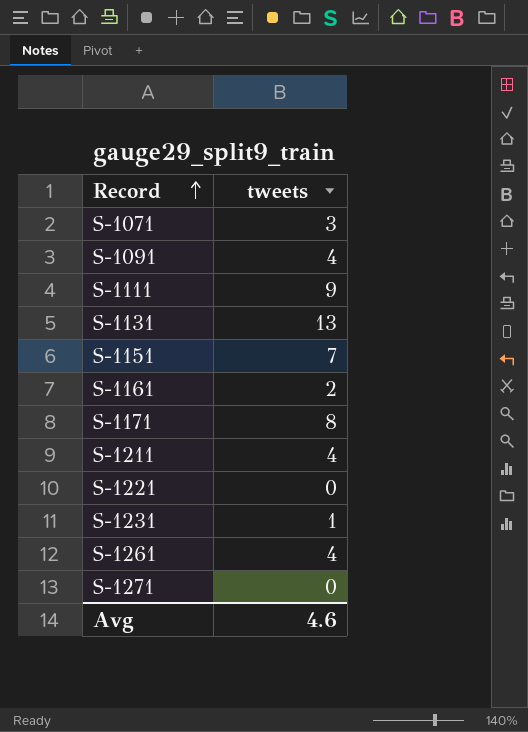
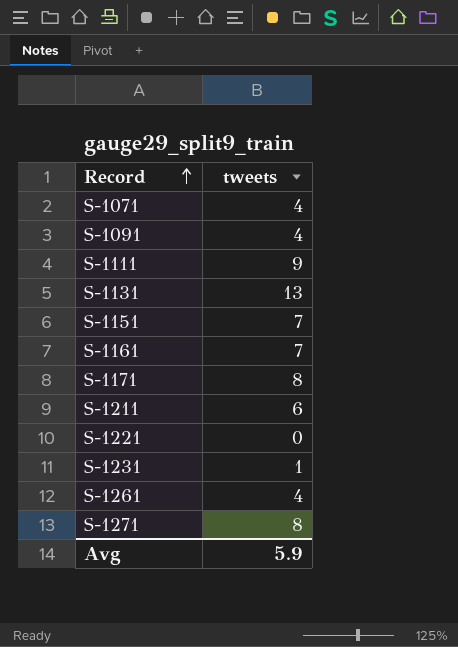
S-1071 | tweets: 3 -> 4
S-1161 | tweets: 2 -> 7
S-1211 | tweets: 4 -> 6
S-1271 | tweets: 0 -> 8
Avg | tweets: 4.6 -> 5.9

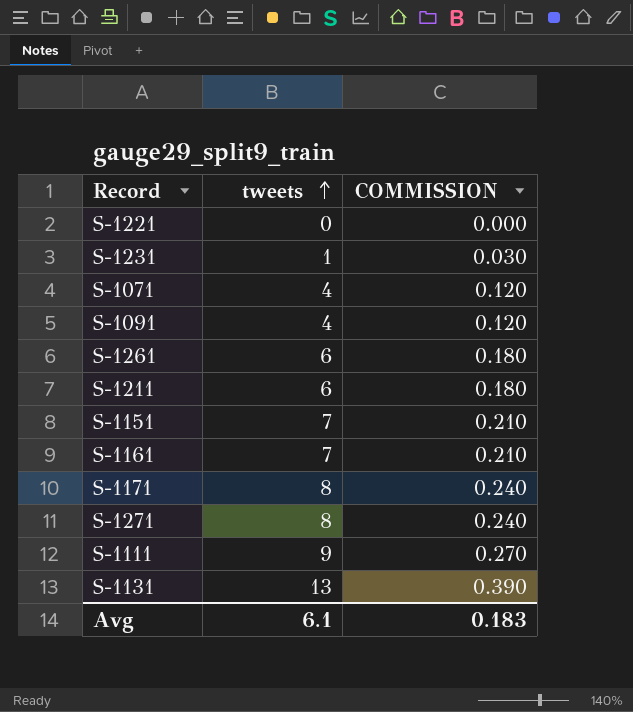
row order: Record ascending -> tweets ascending
column COMMISSION | formula: none -> [tweets] * 0.03
S-1261 | tweets: 4 -> 6
Avg | tweets: 5.9 -> 6.1

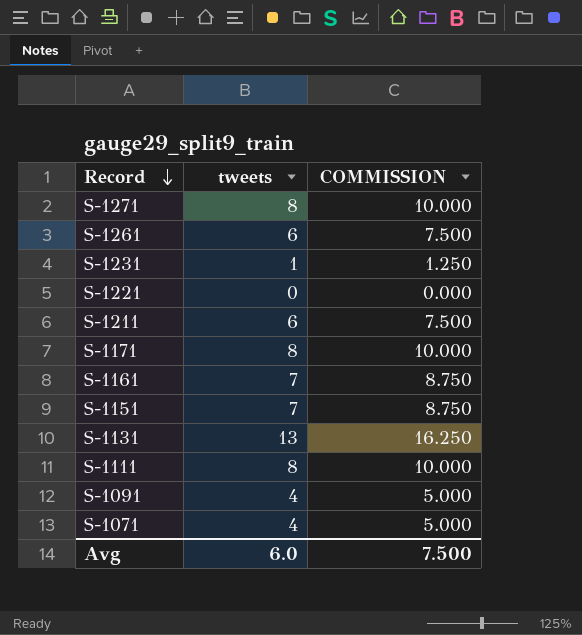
row order: tweets ascending -> Record descending
column COMMISSION | formula: [tweets] * 0.03 -> [tweets] * 1.25
S-1111 | tweets: 9 -> 8
Avg | tweets: 6.1 -> 6.0
Avg | COMMISSION: 0.183 -> 7.500

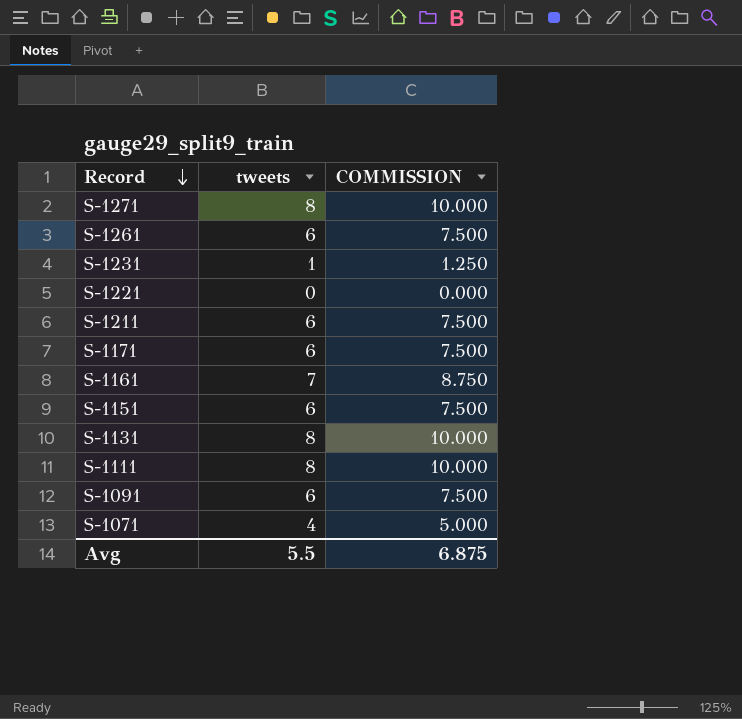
S-1171 | tweets: 8 -> 6
S-1171 | COMMISSION: 10.000 -> 7.500
S-1151 | tweets: 7 -> 6
S-1151 | COMMISSION: 8.750 -> 7.500
S-1131 | tweets: 13 -> 8
S-1131 | COMMISSION: 16.250 -> 10.000
S-1091 | tweets: 4 -> 6
S-1091 | COMMISSION: 5.000 -> 7.500
Avg | tweets: 6.0 -> 5.5
Avg | COMMISSION: 7.500 -> 6.875

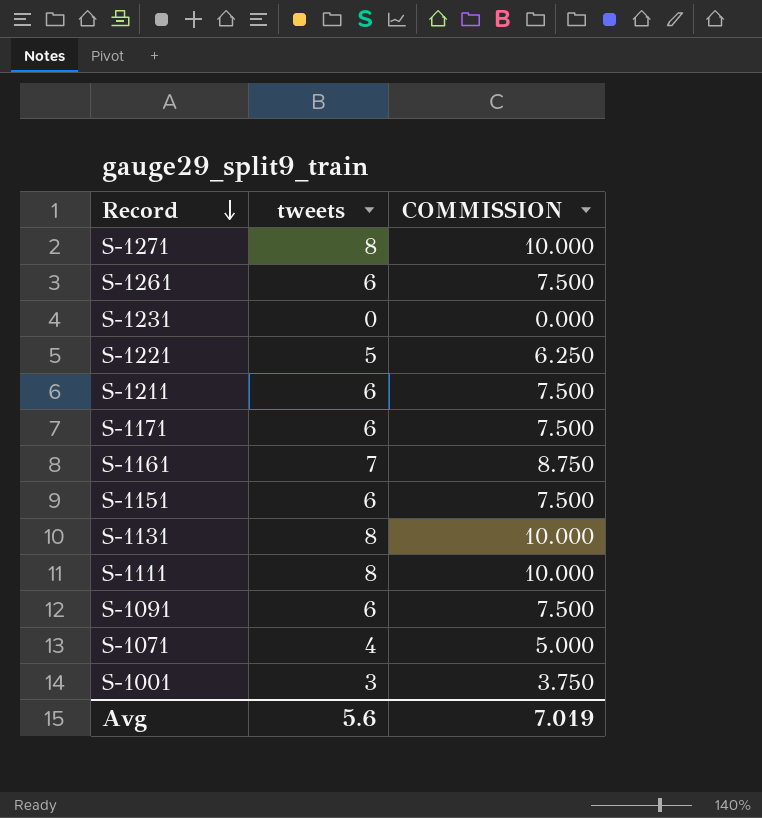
S-1231 | tweets: 1 -> 0
S-1231 | COMMISSION: 1.250 -> 0.000
S-1221 | tweets: 0 -> 5
S-1221 | COMMISSION: 0.000 -> 6.250
row S-1001: none -> 3 | 3.750
Avg | tweets: 5.5 -> 5.6
Avg | COMMISSION: 6.875 -> 7.019

